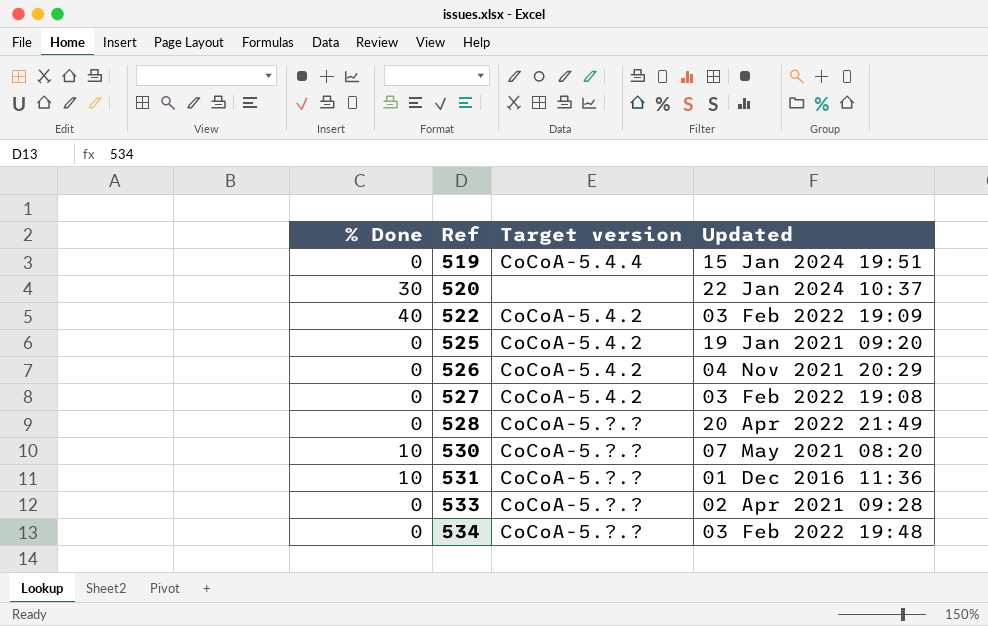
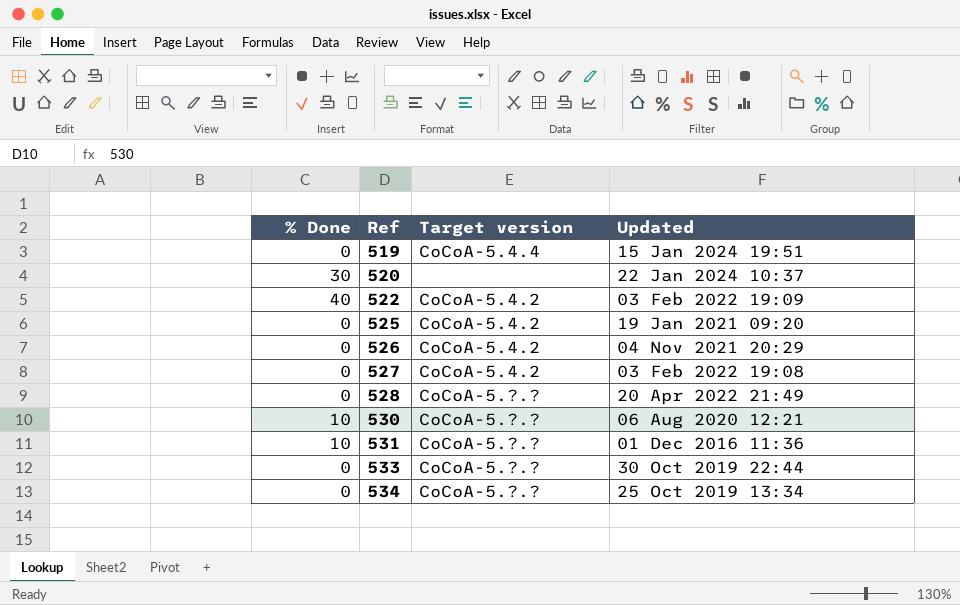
530 | Updated: 07 May 2021 08:20 -> 06 Aug 2020 12:21
533 | Updated: 02 Apr 2021 09:28 -> 30 Oct 2019 22:44
534 | Updated: 03 Feb 2022 19:48 -> 25 Oct 2019 13:34

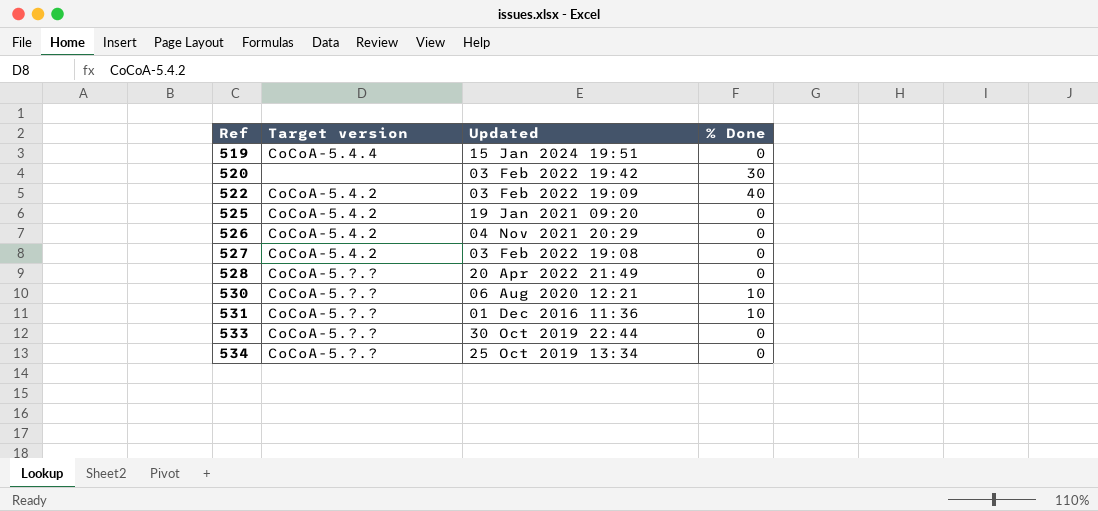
column % Done | position: 1 -> 4
520 | Updated: 22 Jan 2024 10:37 -> 03 Feb 2022 19:42

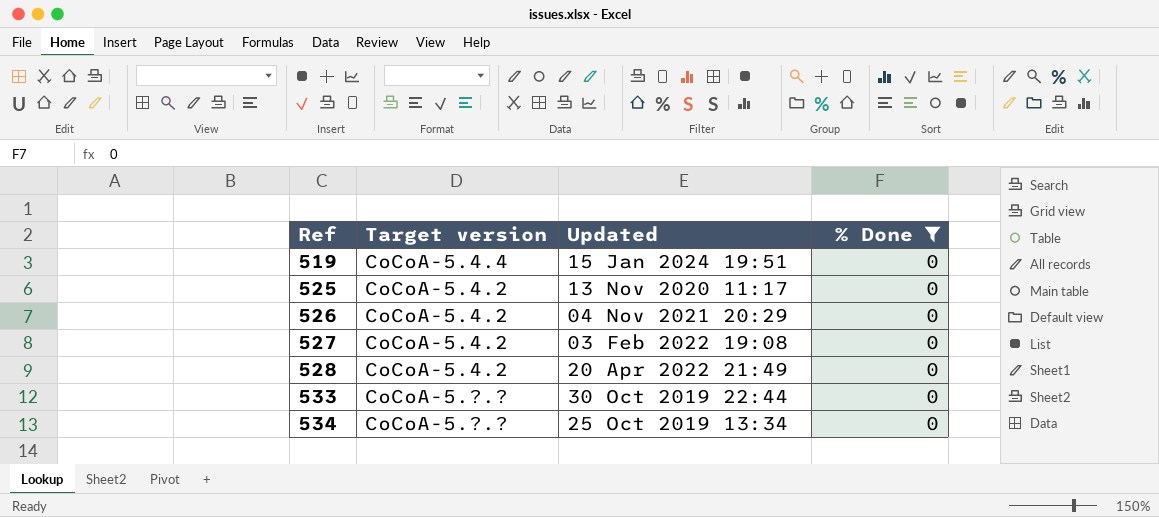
filter: none -> % Done = 0
525 | Updated: 19 Jan 2021 09:20 -> 13 Nov 2020 11:17
528 | Target version: CoCoA-5.?.? -> CoCoA-5.4.2

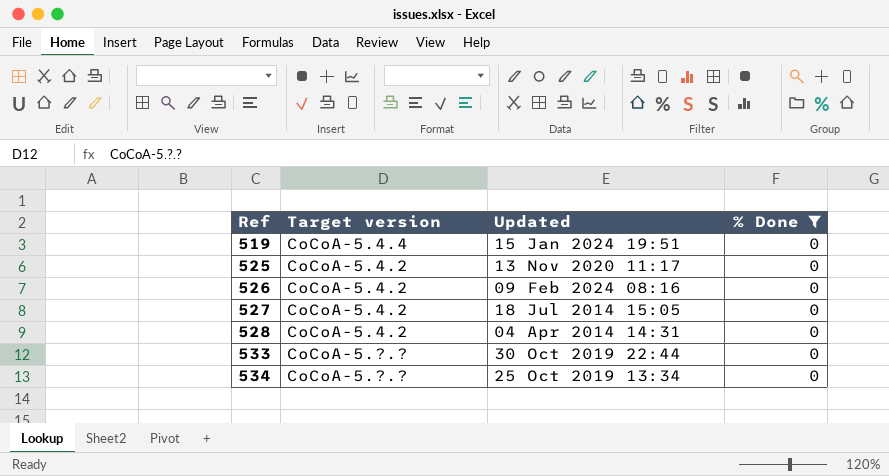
526 | Updated: 04 Nov 2021 20:29 -> 09 Feb 2024 08:16
527 | Updated: 03 Feb 2022 19:08 -> 18 Jul 2014 15:05
528 | Updated: 20 Apr 2022 21:49 -> 04 Apr 2014 14:31

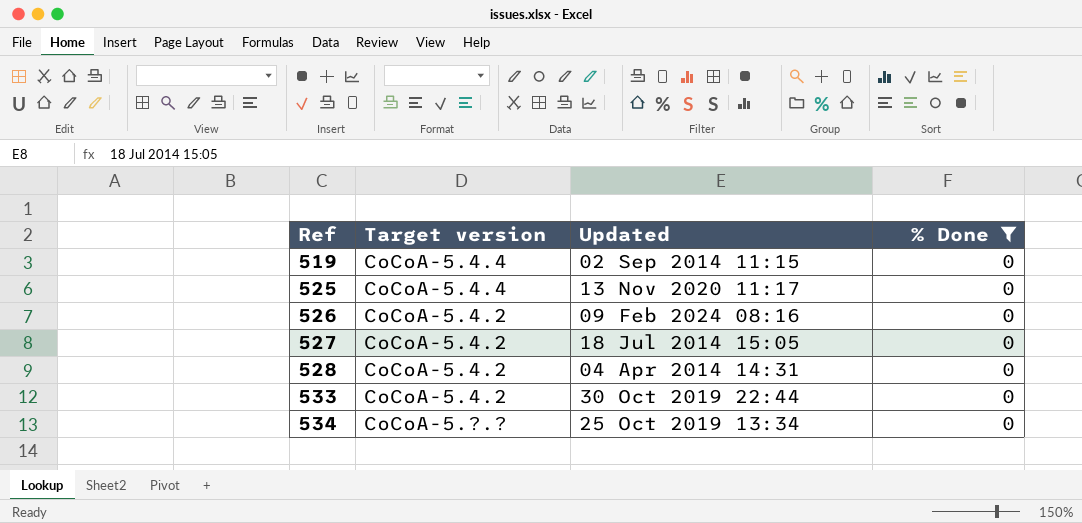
519 | Updated: 15 Jan 2024 19:51 -> 02 Sep 2014 11:15
525 | Target version: CoCoA-5.4.2 -> CoCoA-5.4.4
533 | Target version: CoCoA-5.?.? -> CoCoA-5.4.2

